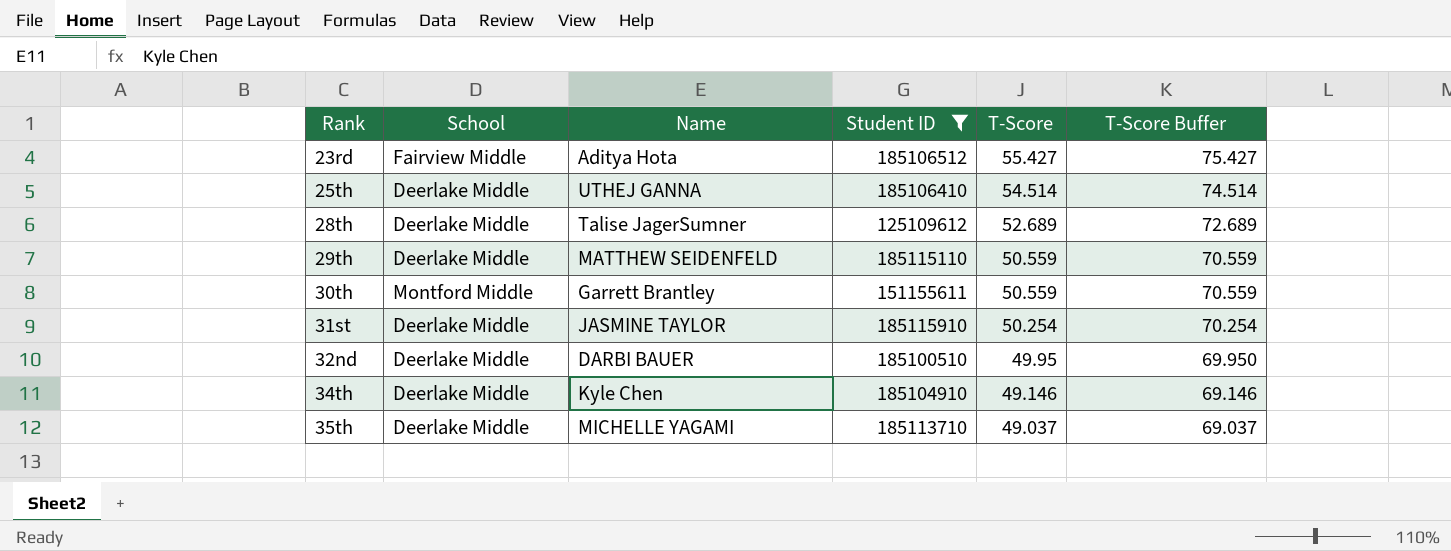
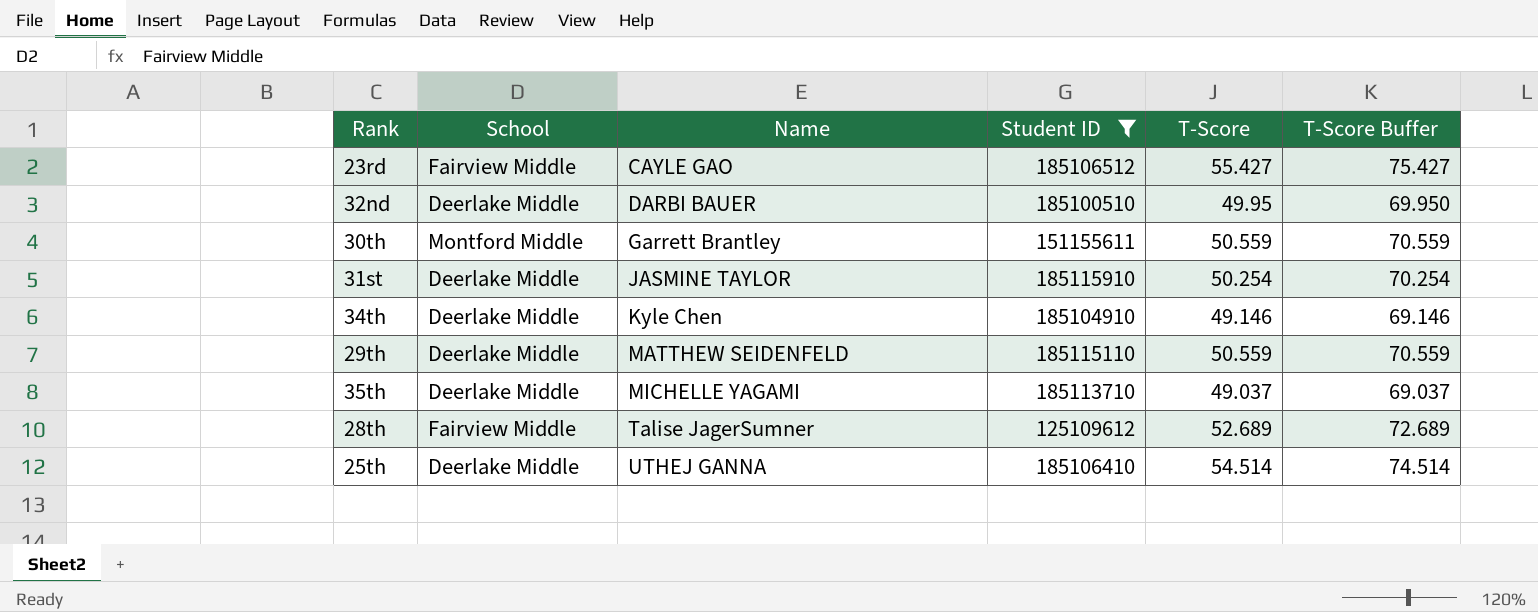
row order: Rank ascending -> Name ascending
23rd | Name: Aditya Hota -> CAYLE GAO
28th | School: Deerlake Middle -> Fairview Middle

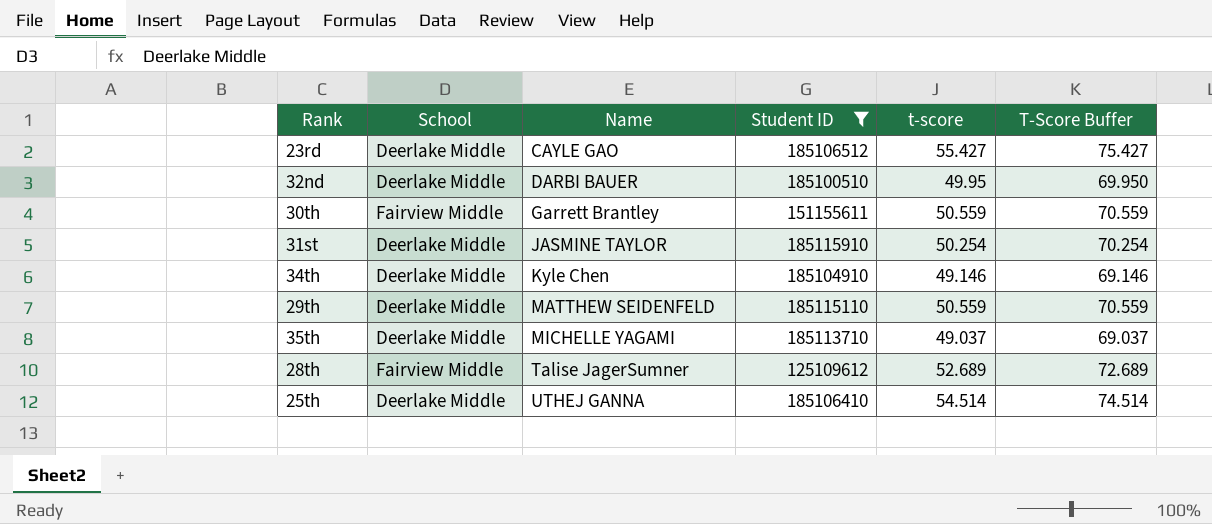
column name: T-Score -> t-score
23rd | School: Fairview Middle -> Deerlake Middle
30th | School: Montford Middle -> Fairview Middle

